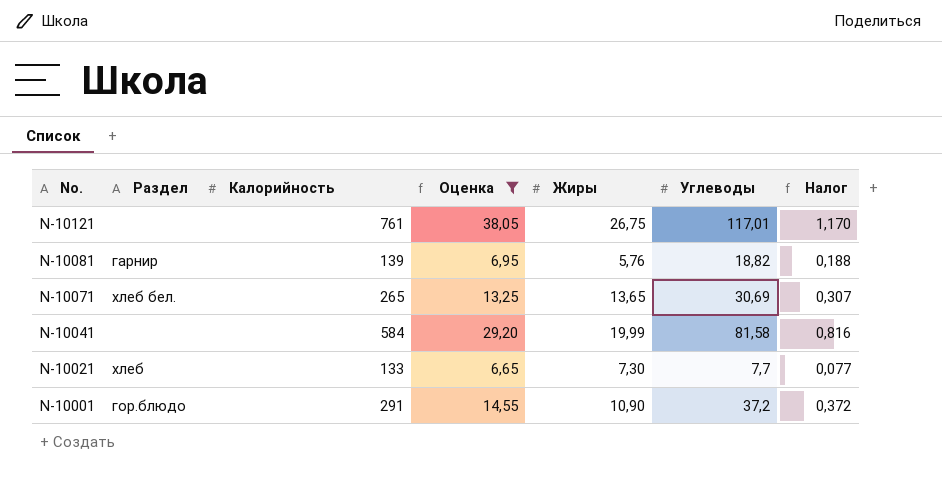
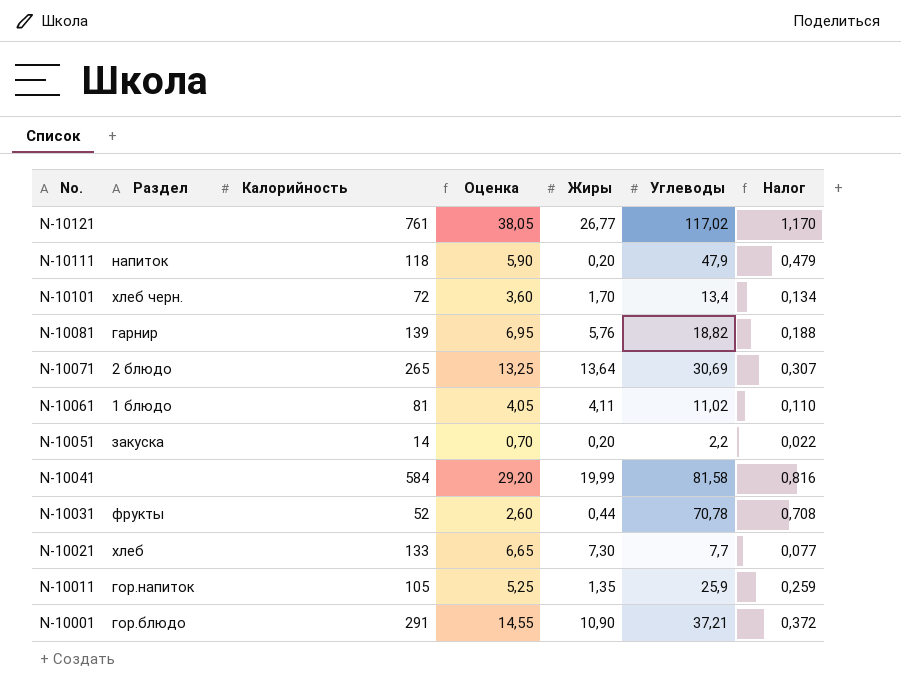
filter: Оценка >= 6,65 -> none
N-10121 | Жиры: 26,75 -> 26,77
N-10121 | Углеводы: 117,01 -> 117,02
N-10071 | Раздел: хлеб бел. -> 2 блюдо
N-10071 | Жиры: 13,65 -> 13,64
N-10001 | Углеводы: 37,2 -> 37,21

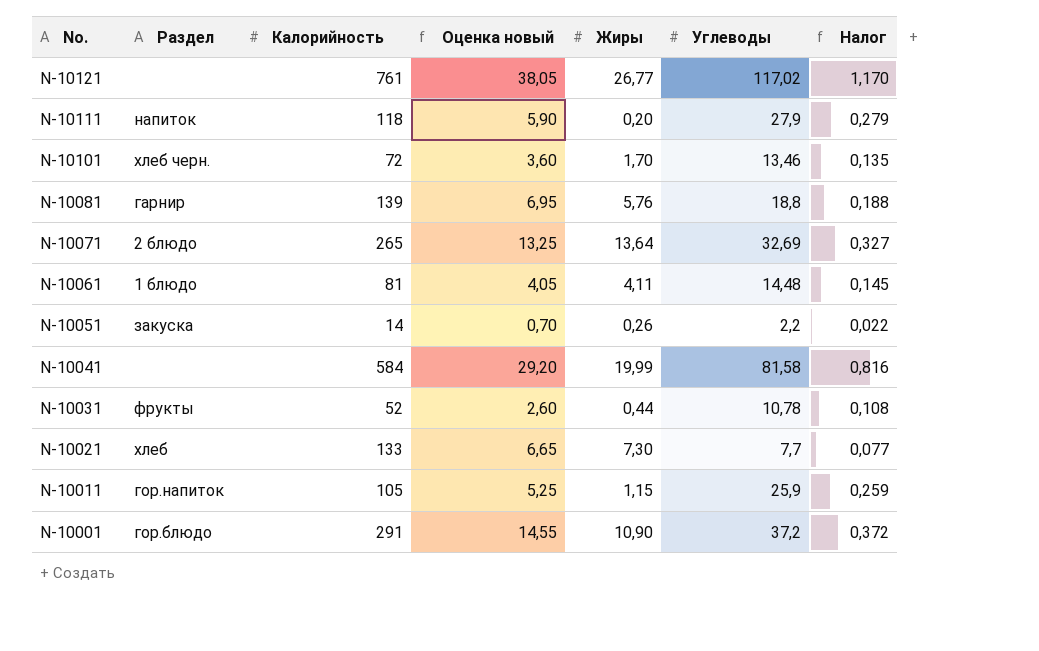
column name: Оценка -> Оценка новый
N-10111 | Углеводы: 47,9 -> 27,9
N-10111 | Налог: 0,479 -> 0,279
N-10101 | Углеводы: 13,4 -> 13,46
N-10101 | Налог: 0,134 -> 0,135
N-10081 | Углеводы: 18,82 -> 18,8
N-10071 | Углеводы: 30,69 -> 32,69
N-10071 | Налог: 0,307 -> 0,327
N-10061 | Углеводы: 11,02 -> 14,48
N-10061 | Налог: 0,110 -> 0,145
N-10051 | Жиры: 0,20 -> 0,26
N-10031 | Углеводы: 70,78 -> 10,78
N-10031 | Налог: 0,708 -> 0,108
N-10011 | Жиры: 1,35 -> 1,15
N-10001 | Углеводы: 37,21 -> 37,2

